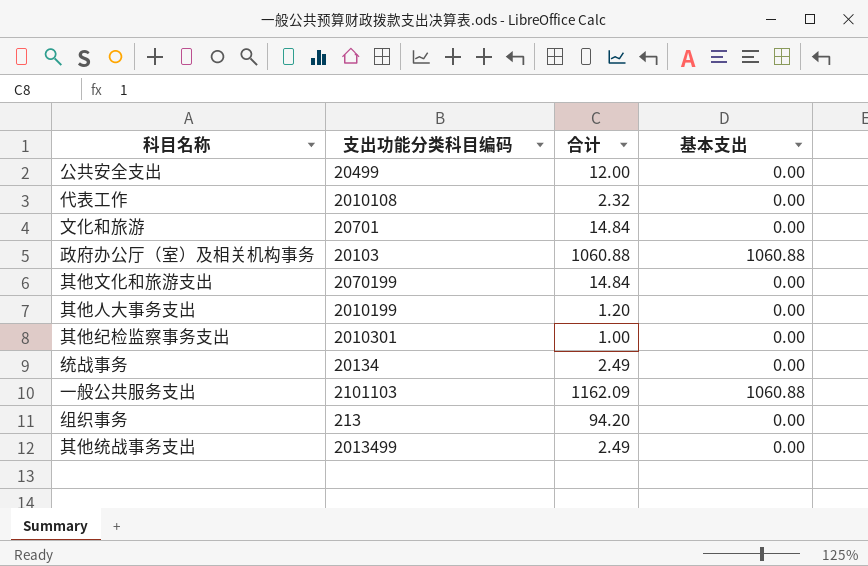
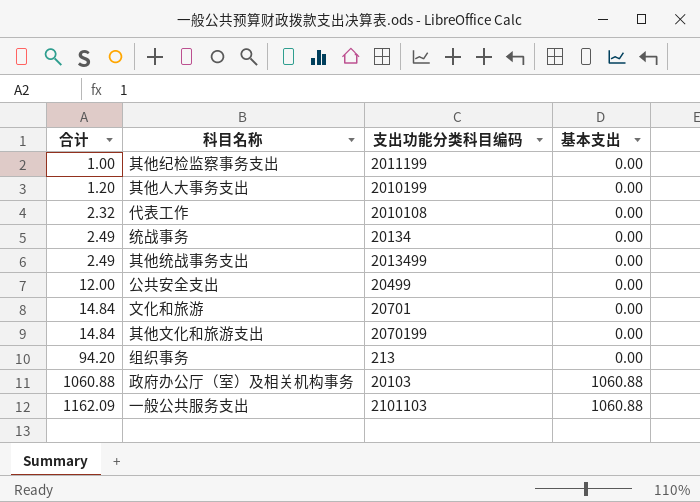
row order: none -> 合计 ascending
column 合计 | position: 3 -> 1
其他纪检监察事务支出 | 支出功能分类科目编码: 2010301 -> 2011199

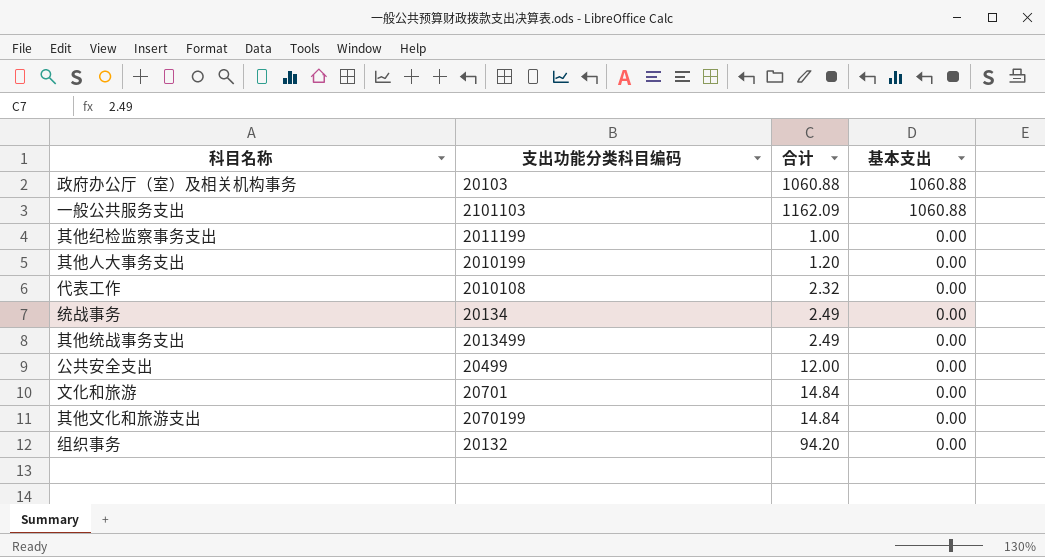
row order: 合计 ascending -> 基本支出 descending
column 合计 | position: 1 -> 3
组织事务 | 支出功能分类科目编码: 213 -> 20132

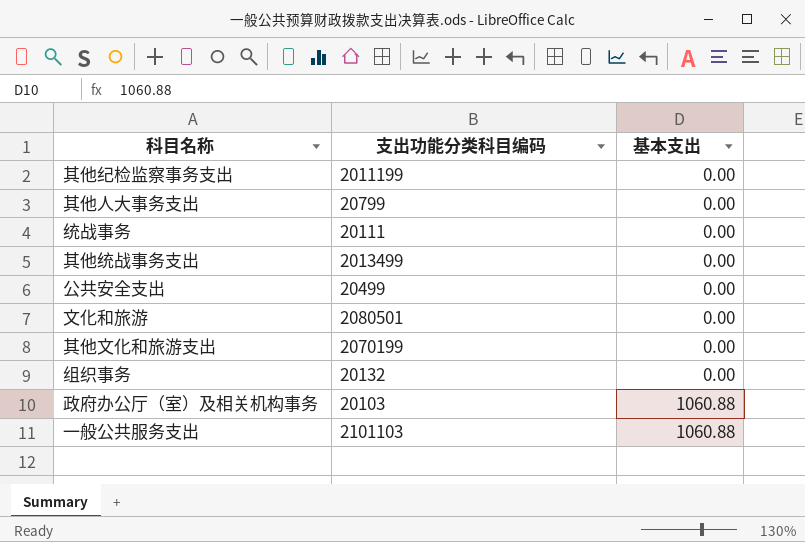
row order: 基本支出 descending -> 基本支出 ascending
column 合计 | position: 3 -> none
row 代表工作: 2010108 | 2.32 | 0.00 -> none
其他人大事务支出 | 支出功能分类科目编码: 2010199 -> 20799
统战事务 | 支出功能分类科目编码: 20134 -> 20111
文化和旅游 | 支出功能分类科目编码: 20701 -> 2080501

